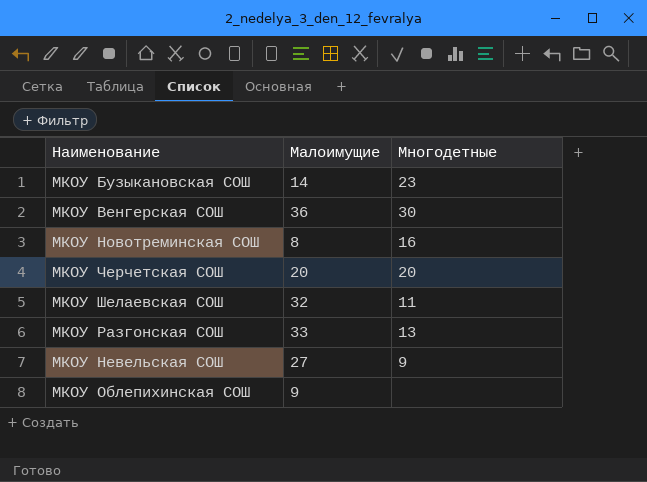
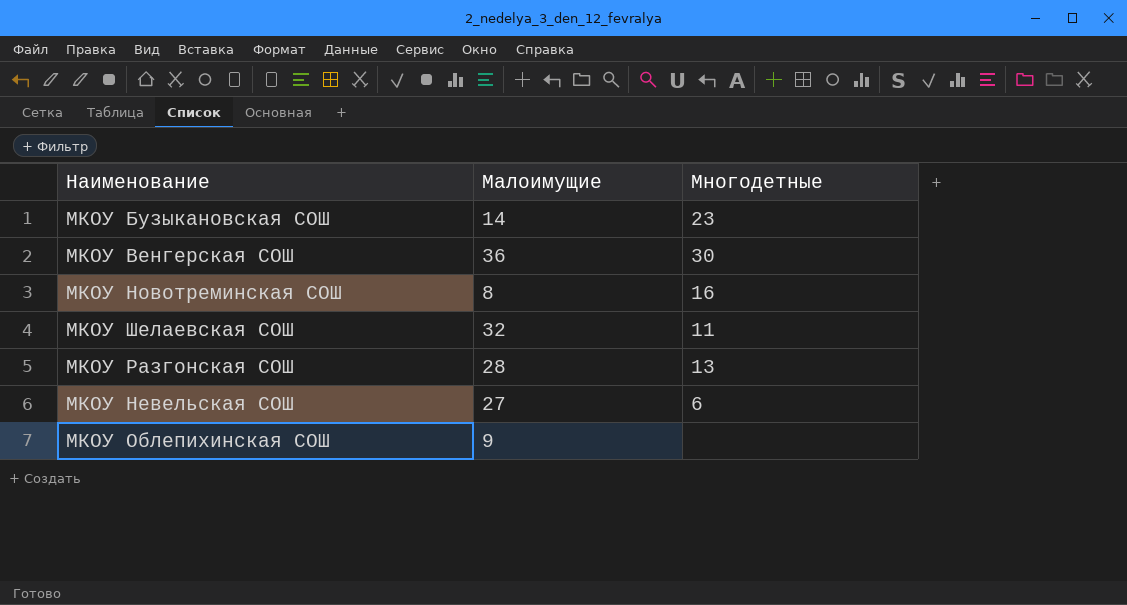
row МКОУ Черчетская СОШ: 20 | 20 -> none
МКОУ Разгонская СОШ | Малоимущие: 33 -> 28
МКОУ Невельская СОШ | Многодетные: 9 -> 6

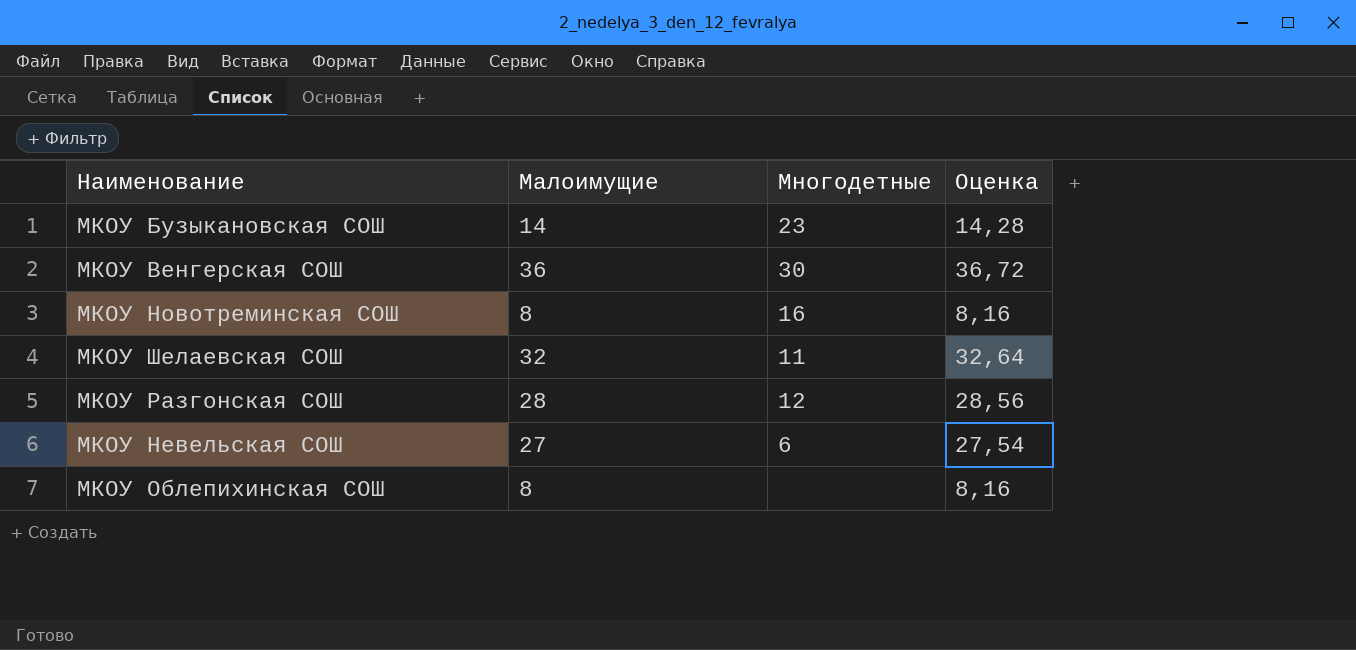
column Оценка | formula: none -> [Малоимущие] * 1,02
МКОУ Разгонская СОШ | Многодетные: 13 -> 12
МКОУ Облепихинская СОШ | Малоимущие: 9 -> 8

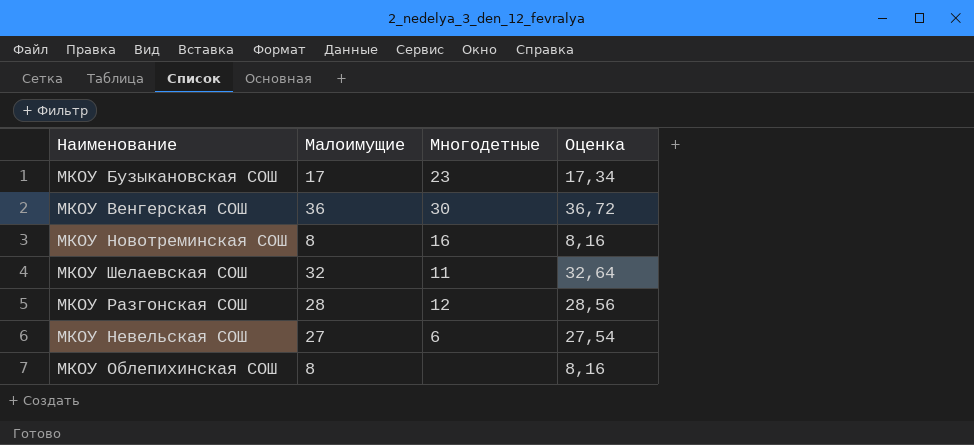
МКОУ Бузыкановская СОШ | Малоимущие: 14 -> 17
МКОУ Бузыкановская СОШ | Оценка: 14,28 -> 17,34

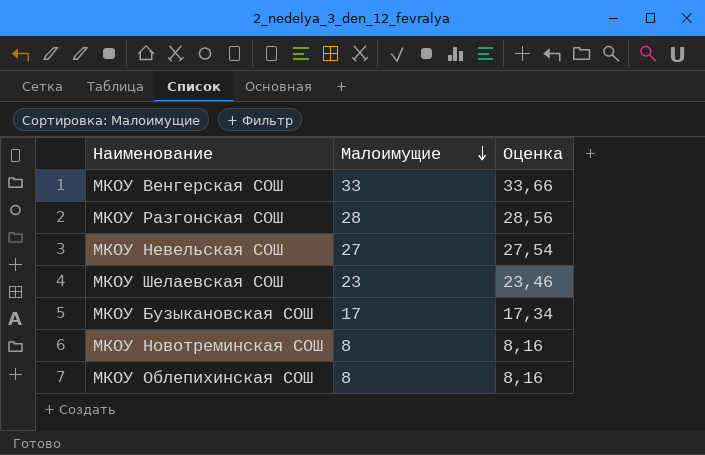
row order: none -> Малоимущие descending
column Многодетные | position: 3 -> none
МКОУ Венгерская СОШ | Малоимущие: 36 -> 33
МКОУ Венгерская СОШ | Оценка: 36,72 -> 33,66
МКОУ Шелаевская СОШ | Малоимущие: 32 -> 23
МКОУ Шелаевская СОШ | Оценка: 32,64 -> 23,46

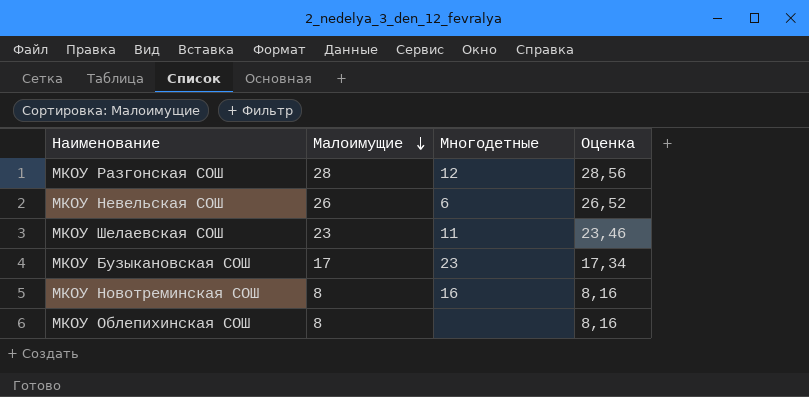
column Многодетные | position: none -> 3
row МКОУ Венгерская СОШ: 33 | 33,66 -> none
МКОУ Невельская СОШ | Малоимущие: 27 -> 26
МКОУ Невельская СОШ | Оценка: 27,54 -> 26,52

